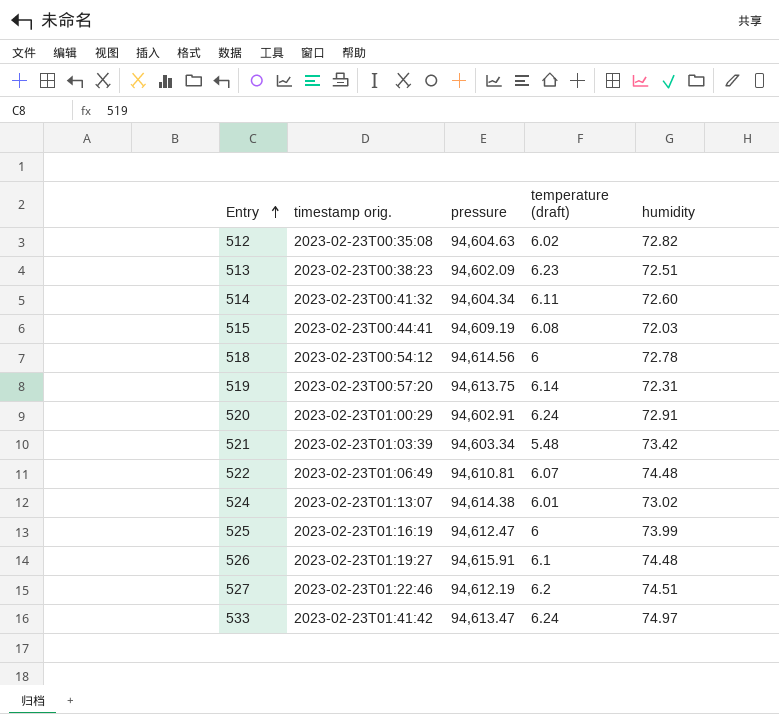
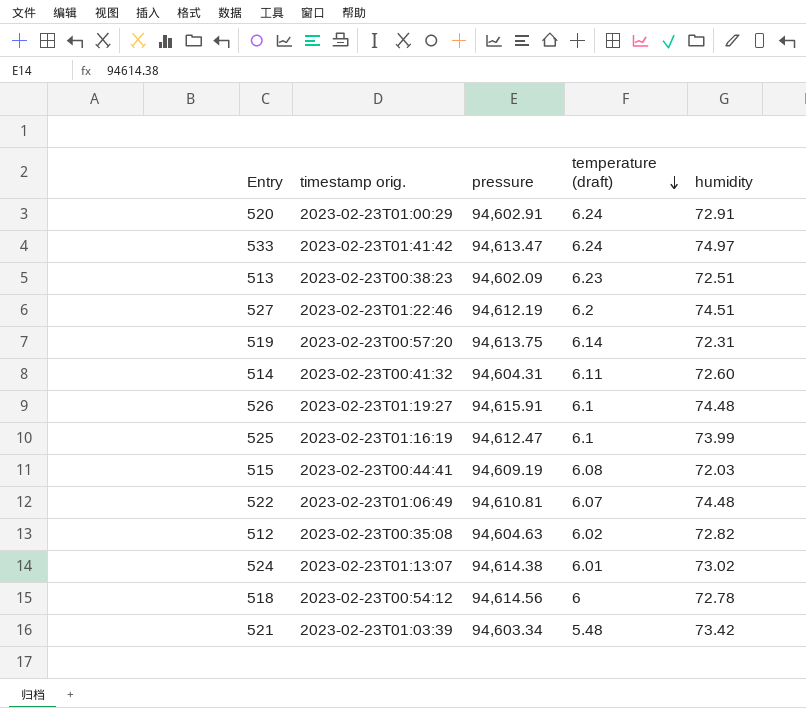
row order: Entry ascending -> temperature (draft) descending
514 | pressure: 94,604.34 -> 94,604.31
525 | temperature (draft): 6 -> 6.1

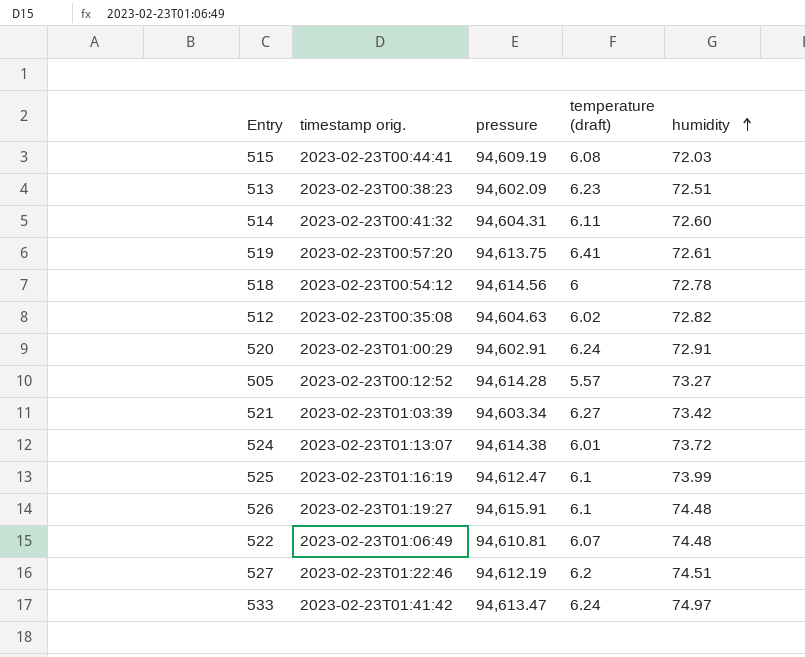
row order: temperature (draft) descending -> humidity ascending
519 | temperature (draft): 6.14 -> 6.41
519 | humidity: 72.31 -> 72.61
row 505: none -> 2023-02-23T00:12:52 | 94,614.28 | 5.57 | 73.27
521 | temperature (draft): 5.48 -> 6.27
524 | humidity: 73.02 -> 73.72

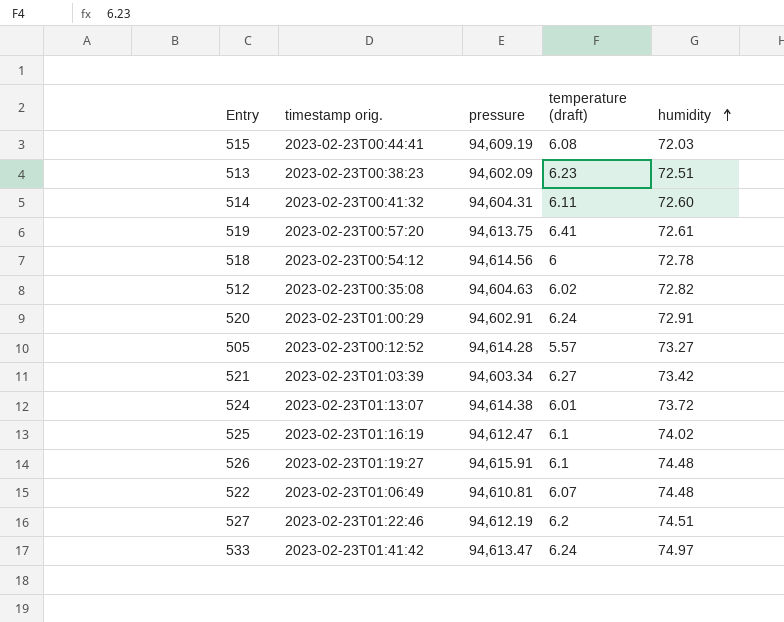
525 | humidity: 73.99 -> 74.02

